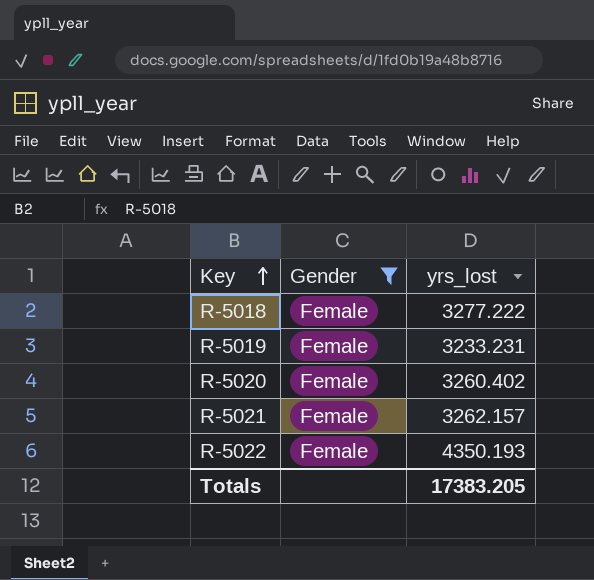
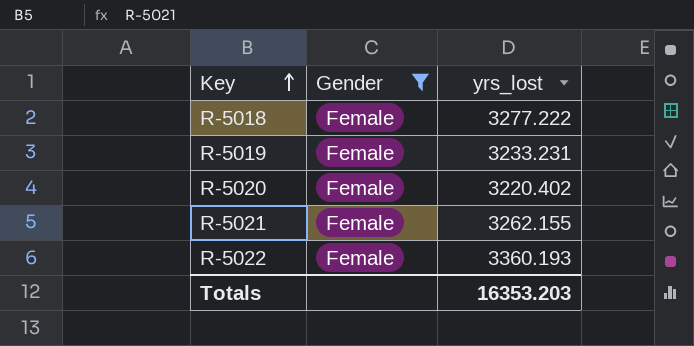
R-5020 | yrs_lost: 3260.402 -> 3220.402
R-5021 | yrs_lost: 3262.157 -> 3262.155
R-5022 | yrs_lost: 4350.193 -> 3360.193
Totals | yrs_lost: 17383.205 -> 16353.203

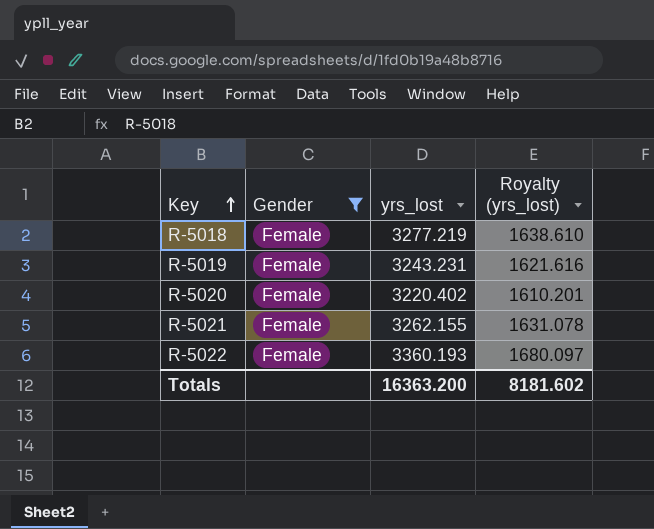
column Royalty (yrs_lost) | formula: none -> [yrs_lost] * 0.5
R-5018 | yrs_lost: 3277.222 -> 3277.219
R-5019 | yrs_lost: 3233.231 -> 3243.231
Totals | yrs_lost: 16353.203 -> 16363.200

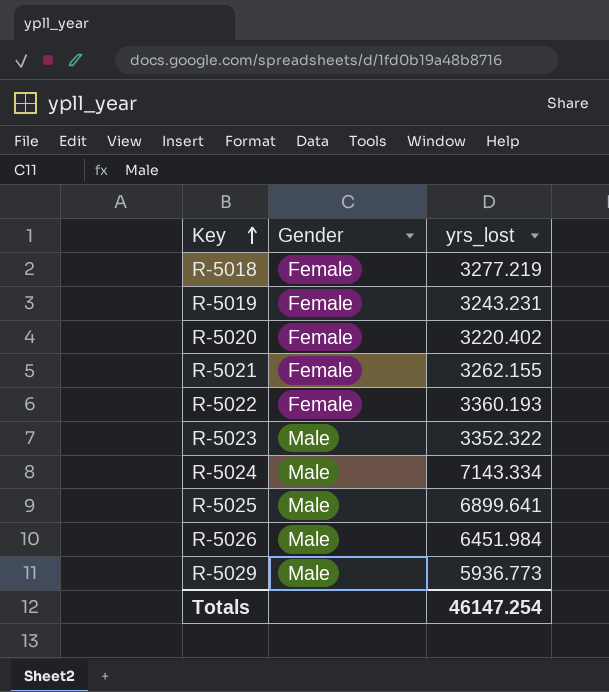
filter: Gender = Female -> none
column Royalty (yrs_lost) | formula: [yrs_lost] * 0.5 -> none
Totals | yrs_lost: 16363.200 -> 46147.254

